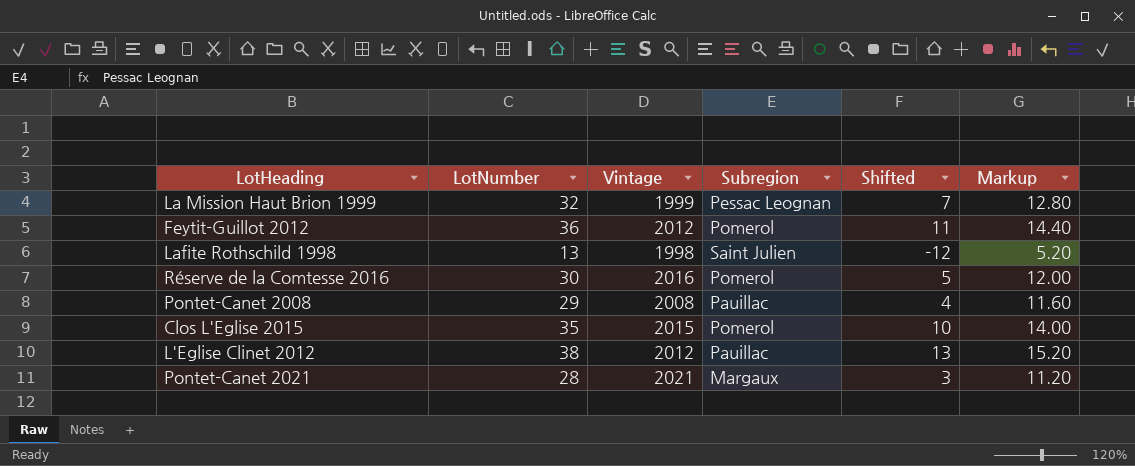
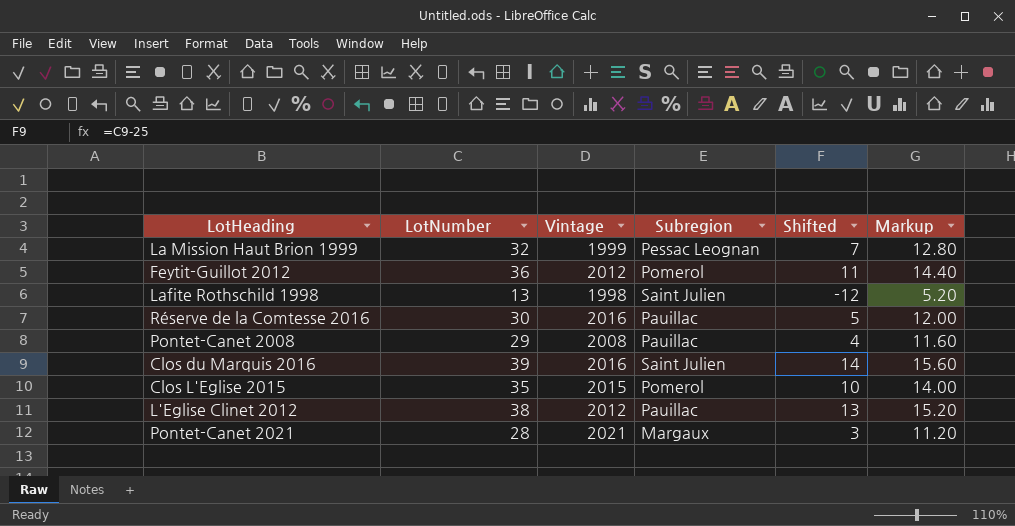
Réserve de la Comtesse 2016 | Subregion: Pomerol -> Pauillac
row Clos du Marquis 2016: none -> 39 | 2016 | Saint Julien | 14 | 15.60

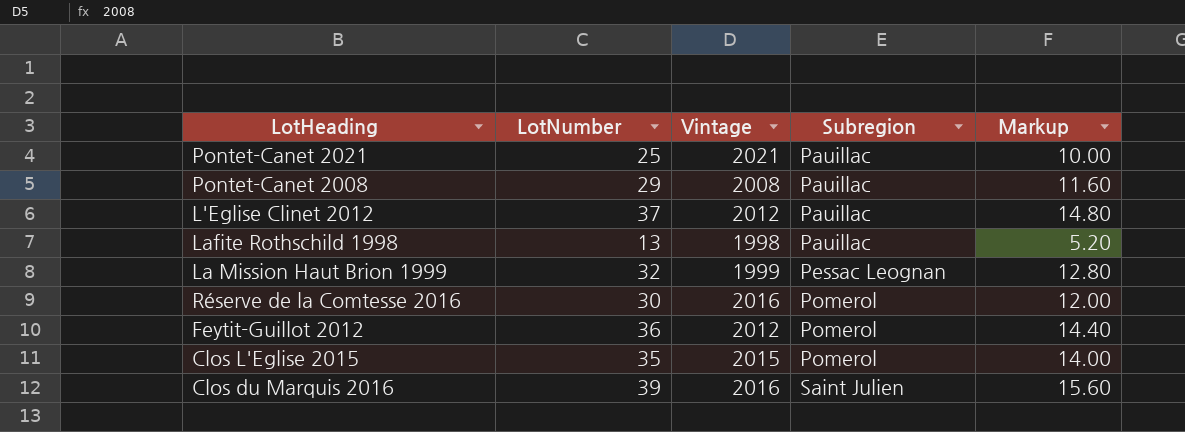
row order: none -> Subregion ascending
column Shifted | formula: [LotNumber] - 25 -> none
Pontet-Canet 2021 | LotNumber: 28 -> 25
Pontet-Canet 2021 | Subregion: Margaux -> Pauillac
Pontet-Canet 2021 | Markup: 11.20 -> 10.00
L'Eglise Clinet 2012 | LotNumber: 38 -> 37
L'Eglise Clinet 2012 | Markup: 15.20 -> 14.80
Lafite Rothschild 1998 | Subregion: Saint Julien -> Pauillac
Réserve de la Comtesse 2016 | Subregion: Pauillac -> Pomerol

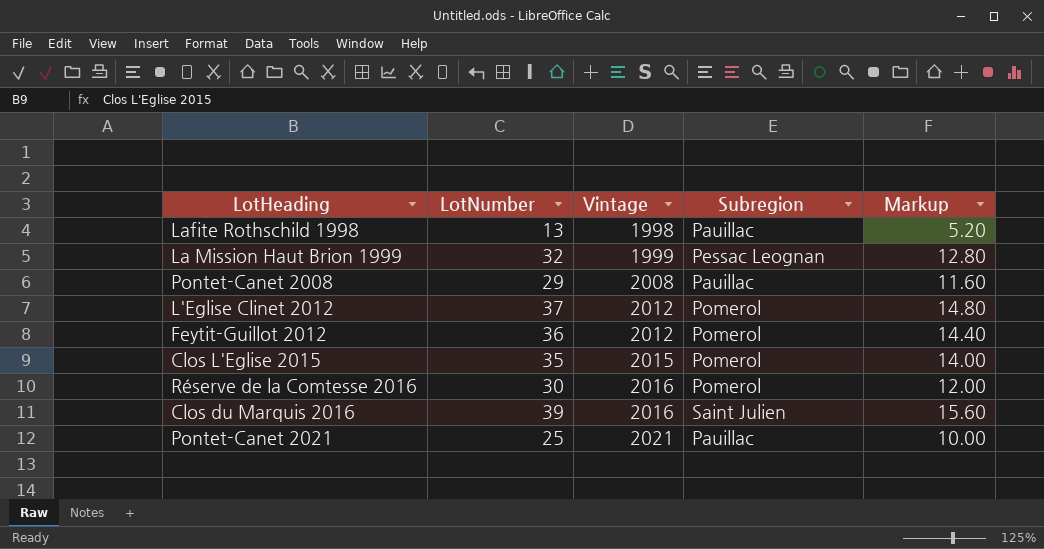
row order: Subregion ascending -> Vintage ascending
L'Eglise Clinet 2012 | Subregion: Pauillac -> Pomerol

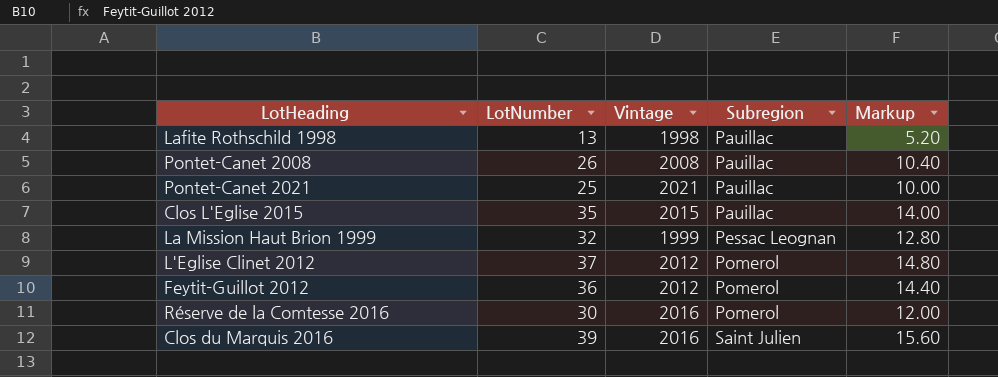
row order: Vintage ascending -> Subregion ascending
Pontet-Canet 2008 | LotNumber: 29 -> 26
Pontet-Canet 2008 | Markup: 11.60 -> 10.40
Clos L'Eglise 2015 | Subregion: Pomerol -> Pauillac

